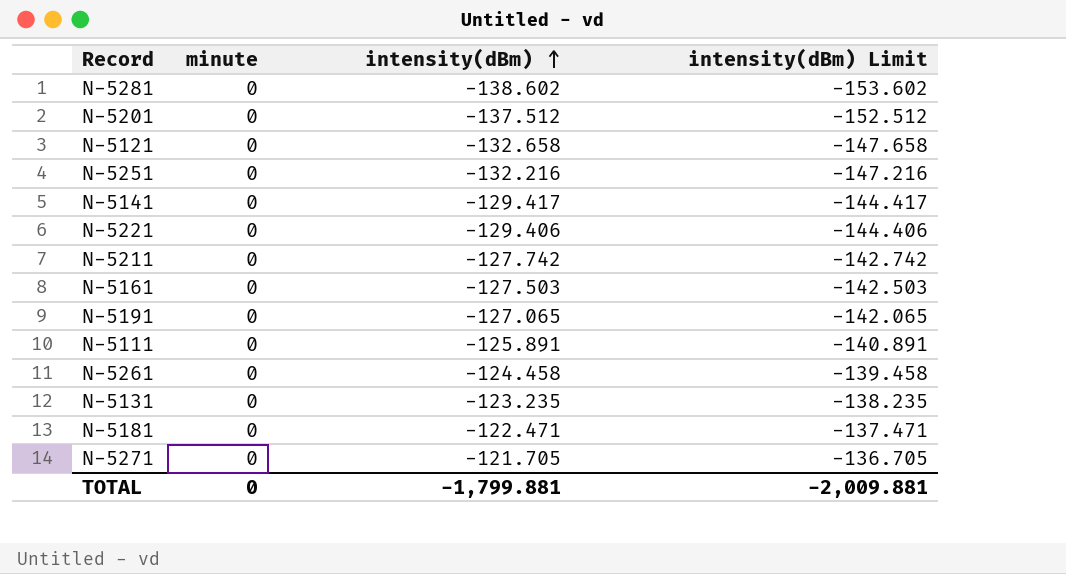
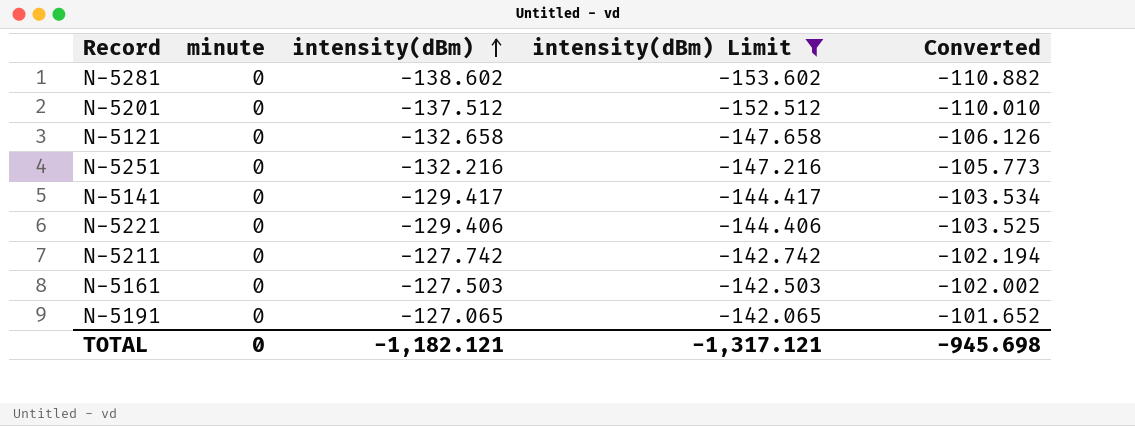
filter: none -> intensity(dBm) Limit <= -142.065
column Converted | formula: none -> [intensity(dBm)] * 0.8
TOTAL | intensity(dBm): -1,799.881 -> -1,182.121
TOTAL | intensity(dBm) Limit: -2,009.881 -> -1,317.121

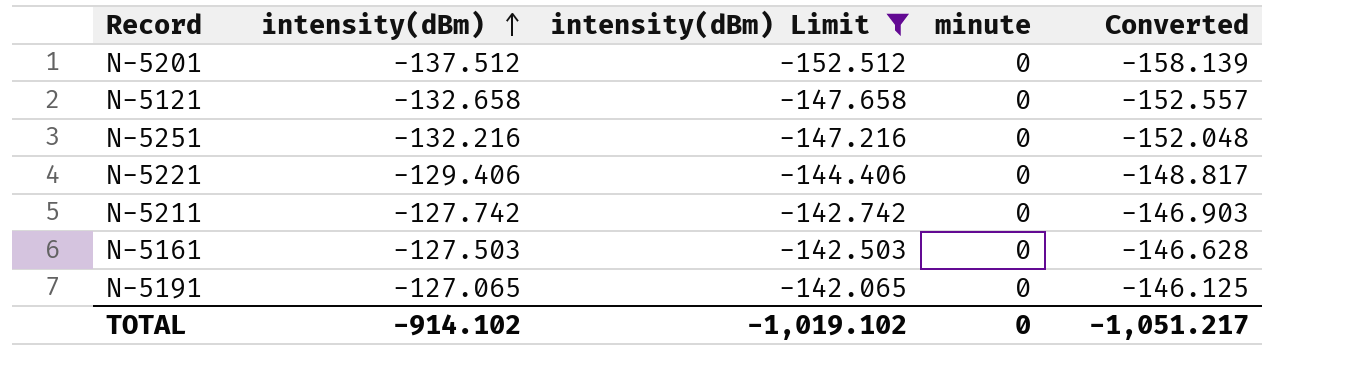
column minute | position: 2 -> 4
column Converted | formula: [intensity(dBm)] * 0.8 -> [intensity(dBm)] * 1.15
row N-5281: 0 | -138.602 | -153.602 | -110.882 -> none
row N-5141: 0 | -129.417 | -144.417 | -103.534 -> none
TOTAL | intensity(dBm): -1,182.121 -> -914.102
TOTAL | intensity(dBm) Limit: -1,317.121 -> -1,019.102
TOTAL | Converted: -945.698 -> -1,051.217

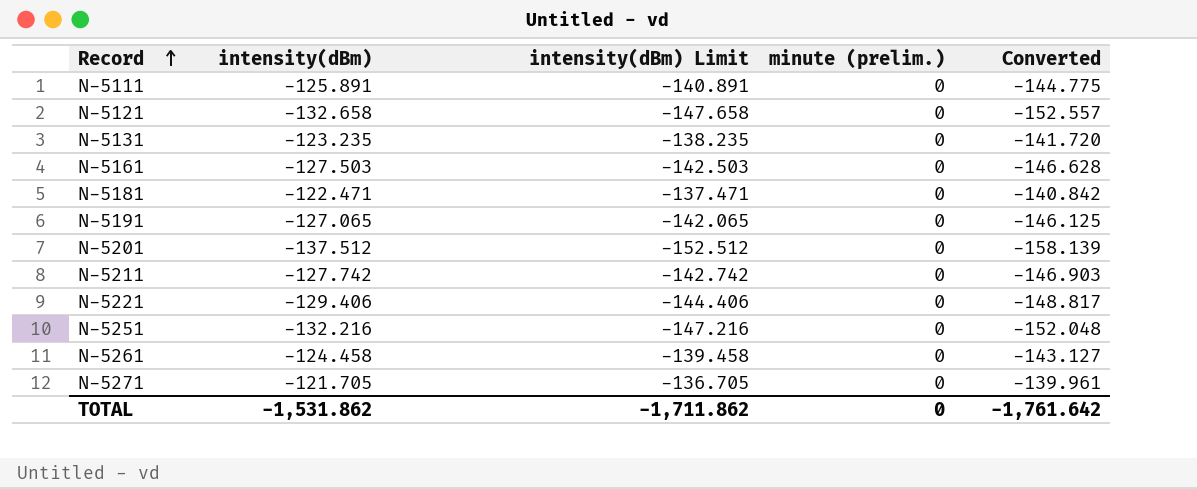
filter: intensity(dBm) Limit <= -142.065 -> none
row order: intensity(dBm) ascending -> Record ascending
column name: minute -> minute (prelim.)
TOTAL | intensity(dBm): -914.102 -> -1,531.862
TOTAL | intensity(dBm) Limit: -1,019.102 -> -1,711.862
TOTAL | Converted: -1,051.217 -> -1,761.642

